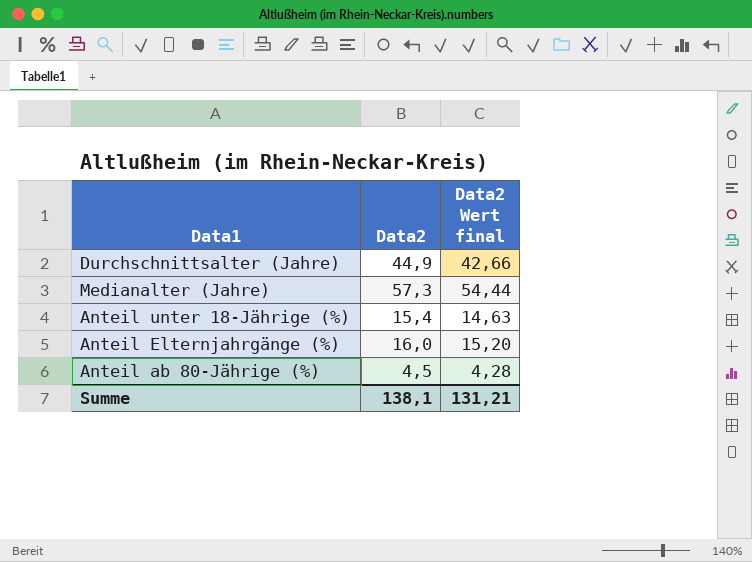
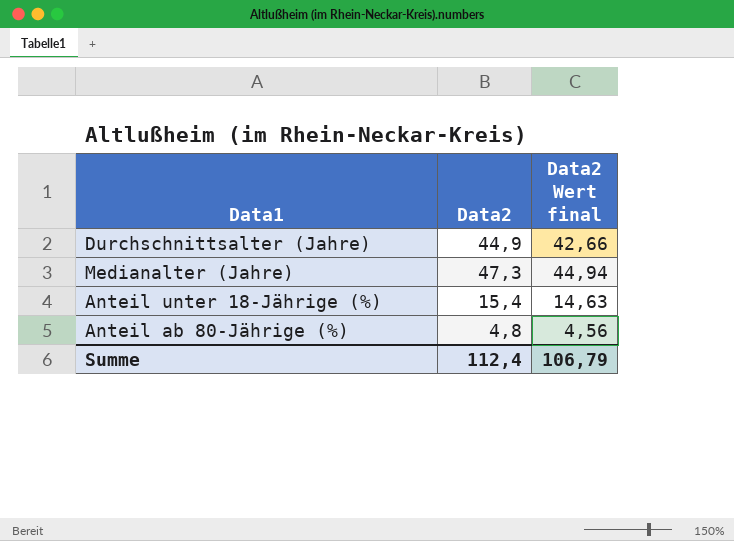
row Anteil Elternjahrgänge (%): 16,0 | 15,20 -> none
Medianalter (Jahre) | Data2: 57,3 -> 47,3
Medianalter (Jahre) | Data2 Wert final: 54,44 -> 44,94
Anteil ab 80-Jährige (%) | Data2: 4,5 -> 4,8
Anteil ab 80-Jährige (%) | Data2 Wert final: 4,28 -> 4,56
Summe | Data2: 138,1 -> 112,4
Summe | Data2 Wert final: 131,21 -> 106,79

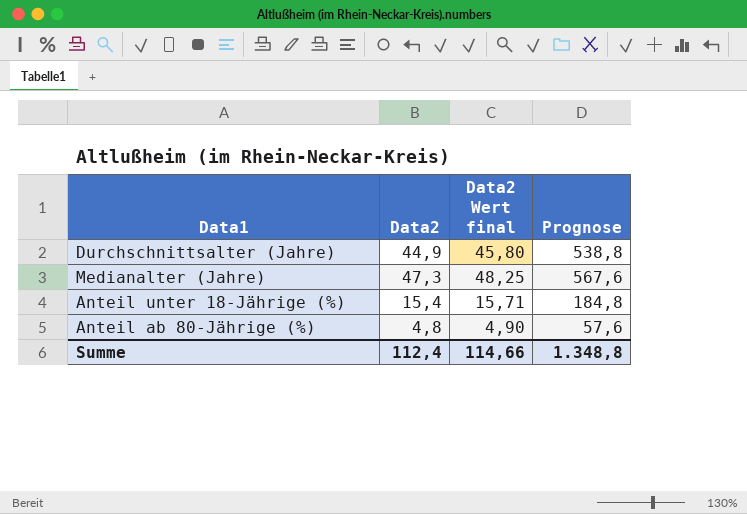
column Data2 Wert final | formula: [Data2] * 0,95 -> [Data2] * 1,02
column Prognose | formula: none -> [Data2] * 12
Summe | Data2 Wert final: 106,79 -> 114,66

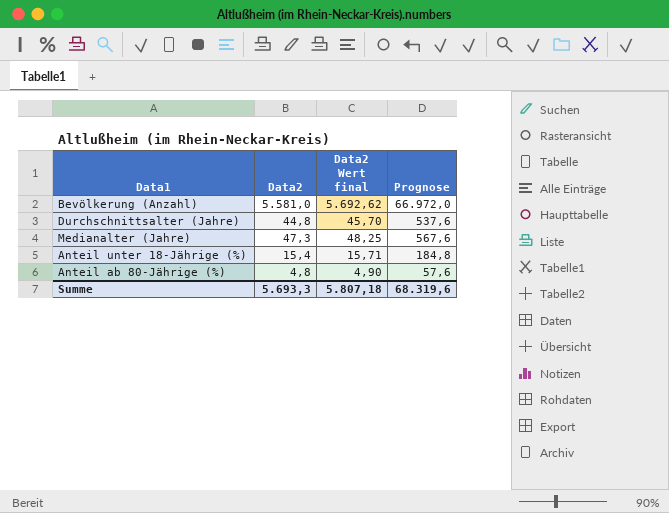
row Bevölkerung (Anzahl): none -> 5.581,0 | 5.692,62 | 66.972,0
Durchschnittsalter (Jahre) | Data2: 44,9 -> 44,8
Durchschnittsalter (Jahre) | Data2 Wert final: 45,80 -> 45,70
Durchschnittsalter (Jahre) | Prognose: 538,8 -> 537,6
Summe | Data2: 112,4 -> 5.693,3
Summe | Data2 Wert final: 114,66 -> 5.807,18
Summe | Prognose: 1.348,8 -> 68.319,6

